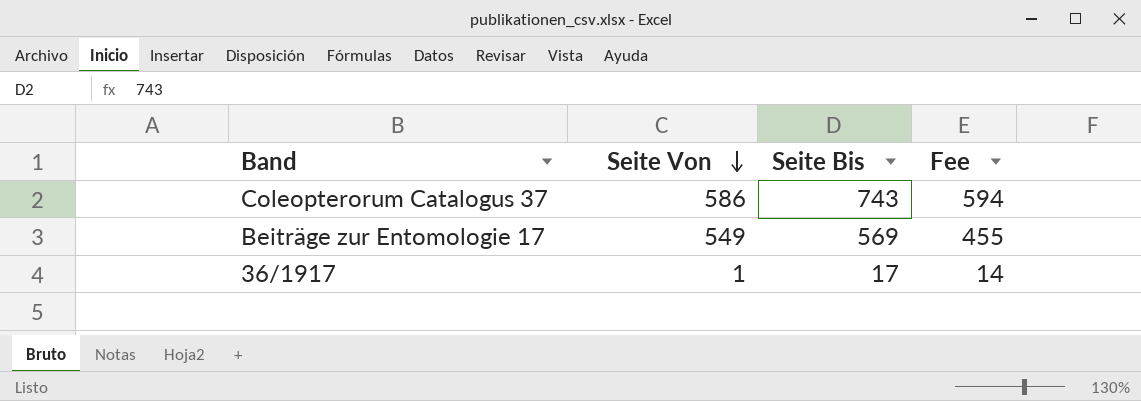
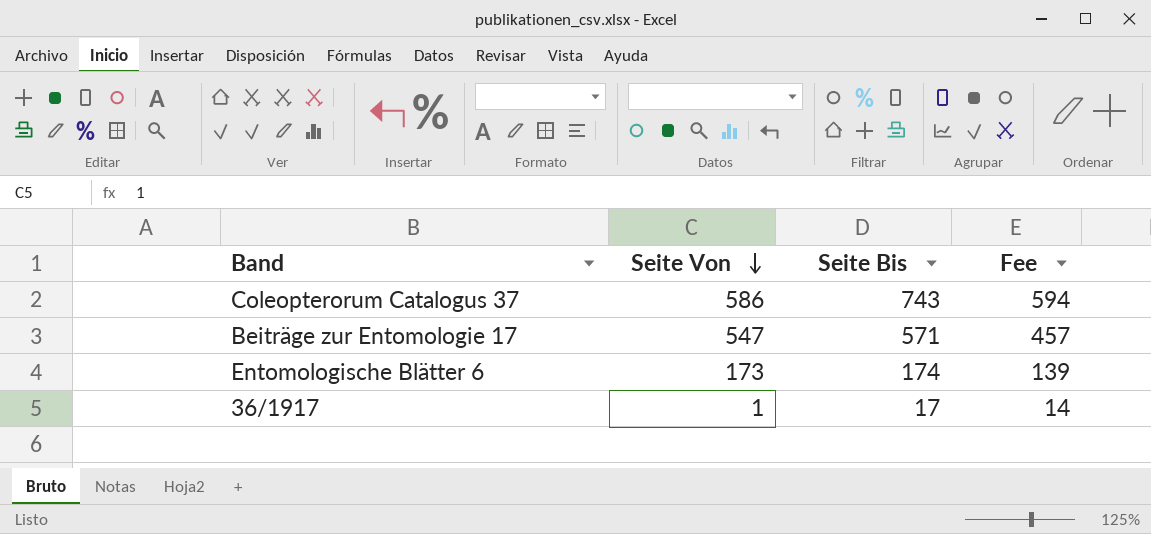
Beiträge zur Entomologie 17 | Seite Von: 549 -> 547
Beiträge zur Entomologie 17 | Seite Bis: 569 -> 571
Beiträge zur Entomologie 17 | Fee: 455 -> 457
row Entomologische Blätter 6: none -> 173 | 174 | 139

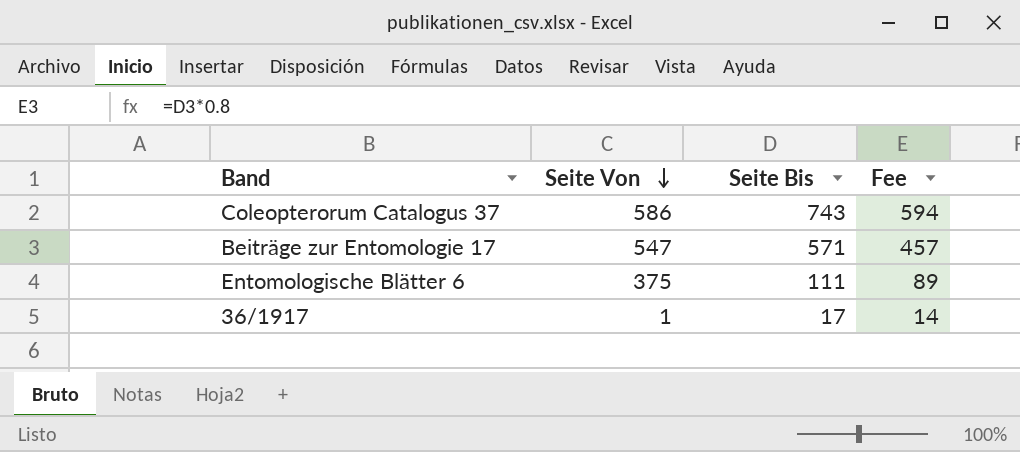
Entomologische Blätter 6 | Seite Von: 173 -> 375
Entomologische Blätter 6 | Seite Bis: 174 -> 111
Entomologische Blätter 6 | Fee: 139 -> 89

